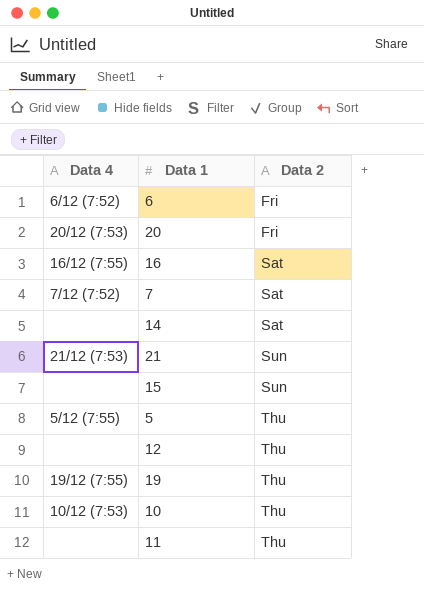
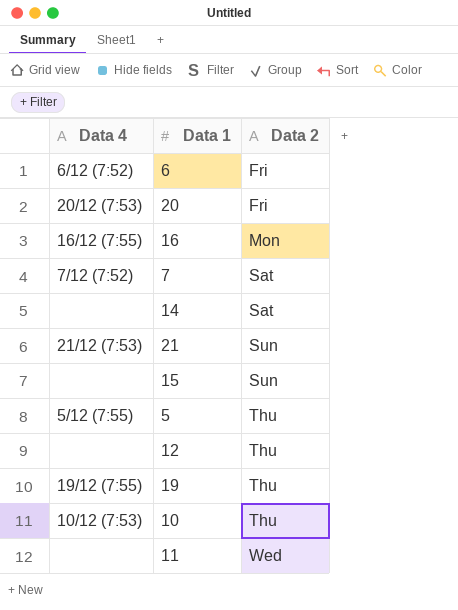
16 | Data 2: Sat -> Mon
11 | Data 2: Thu -> Wed

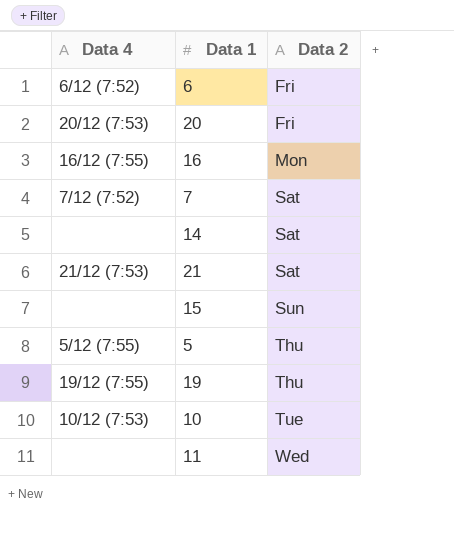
row 12: none | Thu -> none
21 | Data 2: Sun -> Sat
10 | Data 2: Thu -> Tue

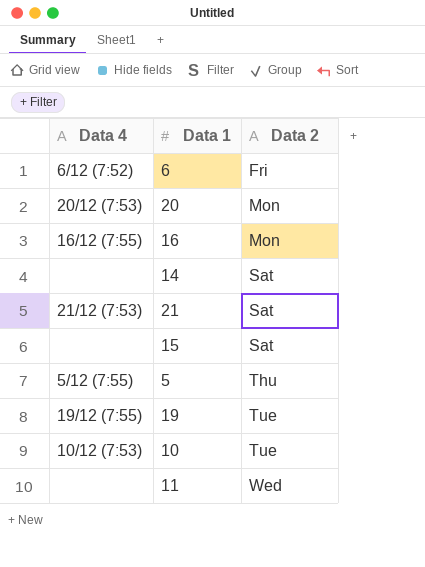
row 7: 7/12 (7:52) | Sat -> none
20 | Data 2: Fri -> Mon
15 | Data 2: Sun -> Sat
19 | Data 2: Thu -> Tue

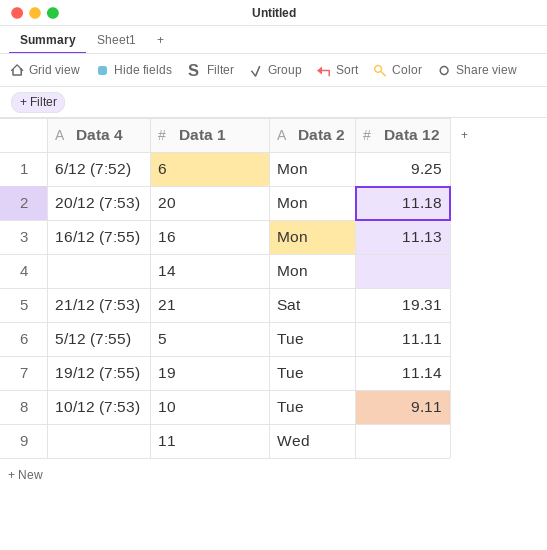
column Data 12 | position: none -> 4
row 15: none | Sat -> none
6 | Data 2: Fri -> Mon
14 | Data 2: Sat -> Mon
5 | Data 2: Thu -> Tue

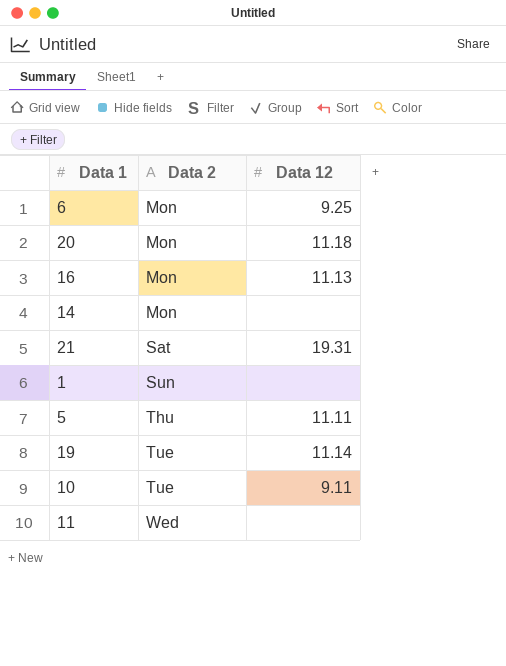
column Data 4 | position: 1 -> none
row 1: none -> Sun | none
5 | Data 2: Tue -> Thu

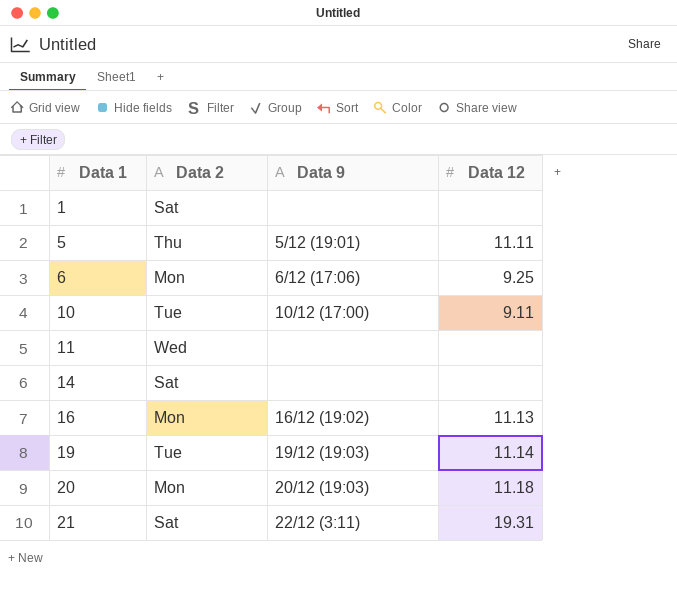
row order: Data 2 ascending -> Data 1 ascending
column Data 9 | position: none -> 3
1 | Data 2: Sun -> Sat
14 | Data 2: Mon -> Sat

